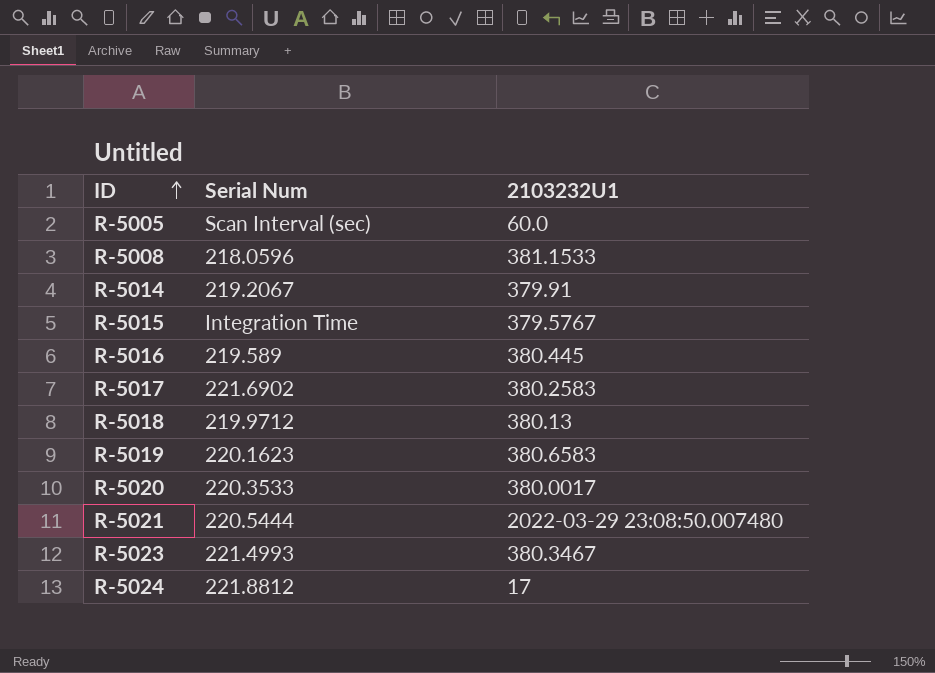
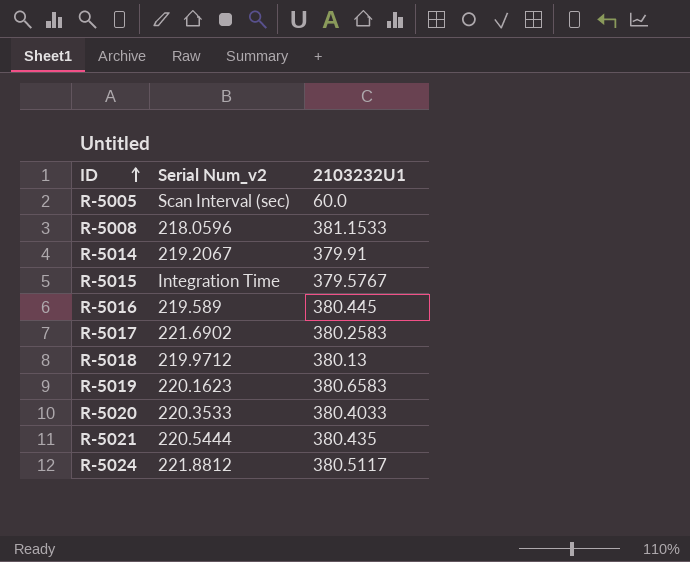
column name: Serial Num -> Serial Num_v2
row R-5023: 221.4993 | 380.3467 -> none
R-5020 | 2103232U1: 380.0017 -> 380.4033
R-5021 | 2103232U1: 2022-03-29 23:08:50.007480 -> 380.435
R-5024 | 2103232U1: 17 -> 380.5117

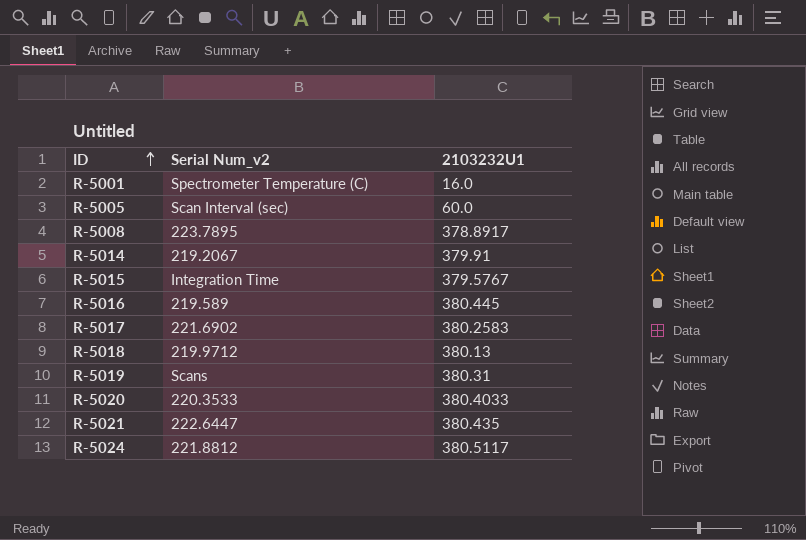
row R-5001: none -> Spectrometer Temperature (C) | 16.0
R-5008 | Serial Num_v2: 218.0596 -> 223.7895
R-5008 | 2103232U1: 381.1533 -> 378.8917
R-5019 | Serial Num_v2: 220.1623 -> Scans
R-5019 | 2103232U1: 380.6583 -> 380.31
R-5021 | Serial Num_v2: 220.5444 -> 222.6447

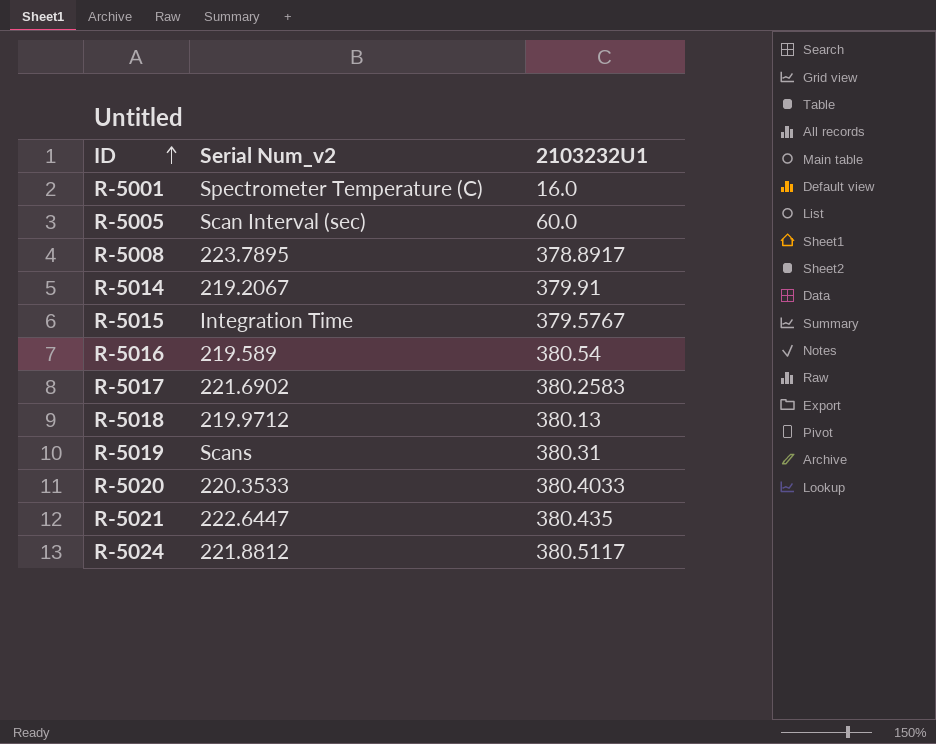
R-5016 | 2103232U1: 380.445 -> 380.54

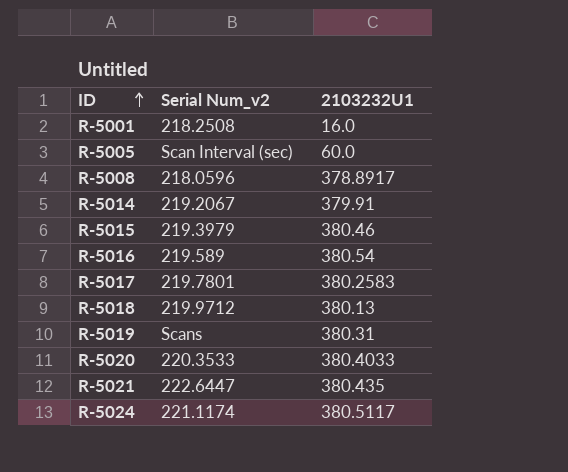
R-5001 | Serial Num_v2: Spectrometer Temperature (C) -> 218.2508
R-5008 | Serial Num_v2: 223.7895 -> 218.0596
R-5015 | Serial Num_v2: Integration Time -> 219.3979
R-5015 | 2103232U1: 379.5767 -> 380.46
R-5017 | Serial Num_v2: 221.6902 -> 219.7801
R-5024 | Serial Num_v2: 221.8812 -> 221.1174

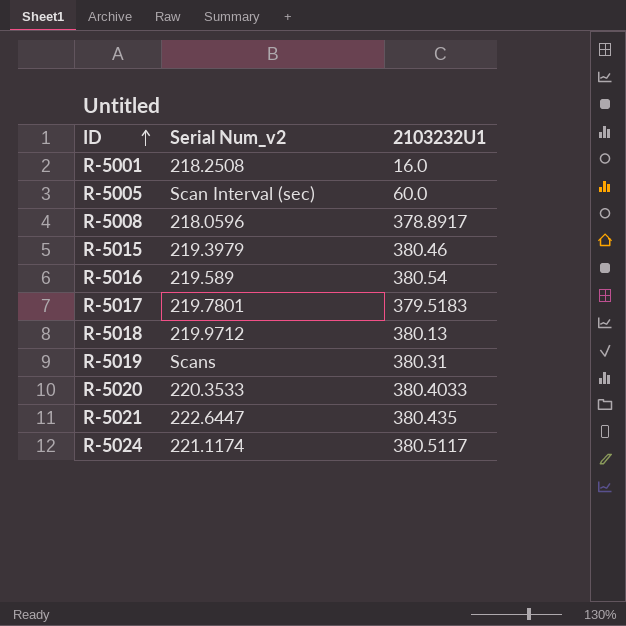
row R-5014: 219.2067 | 379.91 -> none
R-5017 | 2103232U1: 380.2583 -> 379.5183

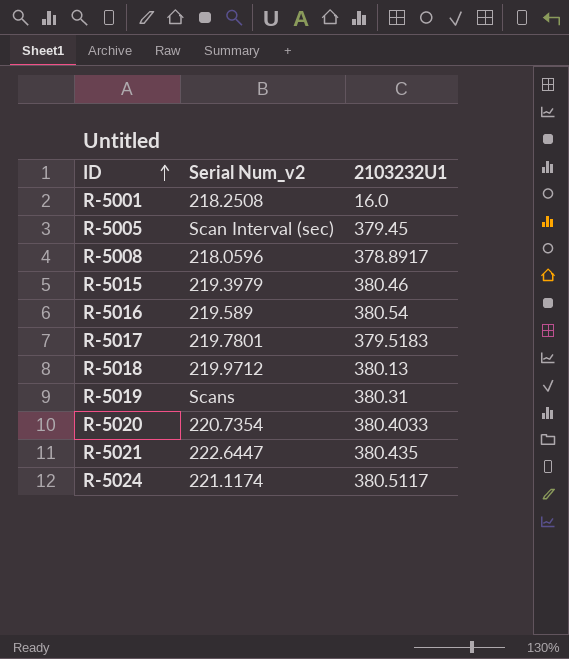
R-5005 | 2103232U1: 60.0 -> 379.45
R-5020 | Serial Num_v2: 220.3533 -> 220.7354

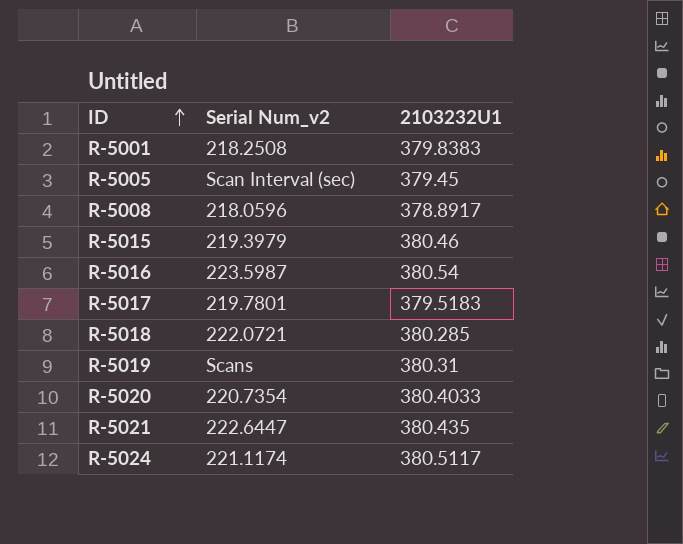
R-5001 | 2103232U1: 16.0 -> 379.8383
R-5016 | Serial Num_v2: 219.589 -> 223.5987
R-5018 | Serial Num_v2: 219.9712 -> 222.0721
R-5018 | 2103232U1: 380.13 -> 380.285

